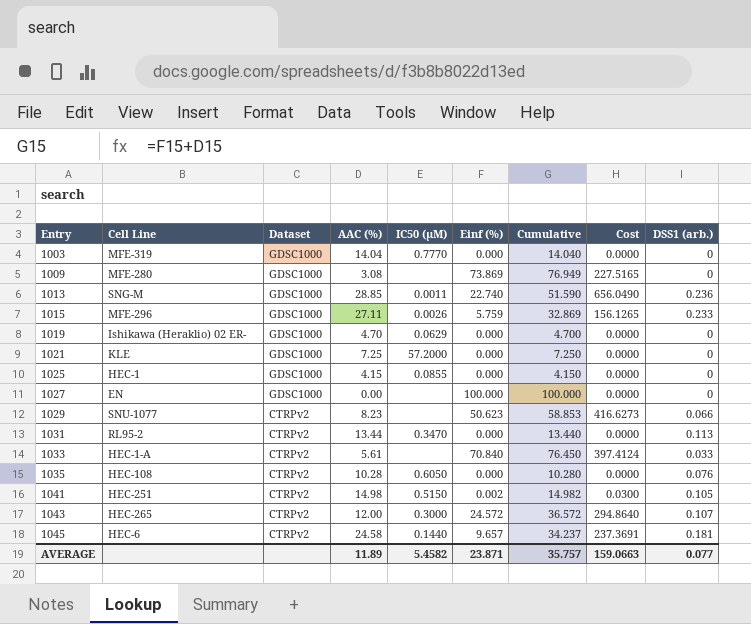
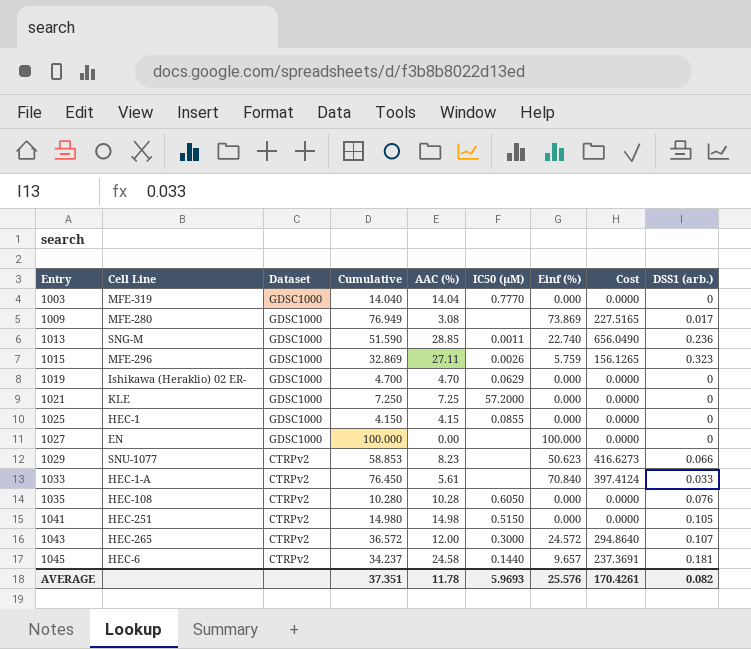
column Cumulative | position: 7 -> 4
row 1031: RL95-2 | CTRPv2 | 13.44 | 0.3470 | 0.000 | 13.440 | 0.0000 | 0.113 -> none
1009 | DSS1 (arb.): 0 -> 0.017
1015 | DSS1 (arb.): 0.233 -> 0.323
1041 | Cumulative: 14.982 -> 14.980
1041 | Einf (%): 0.002 -> 0.000
1041 | Cost: 0.0300 -> 0.0000
AVERAGE | Cumulative: 35.757 -> 37.351
AVERAGE | AAC (%): 11.89 -> 11.78
AVERAGE | IC50 (µM): 5.4582 -> 5.9693
AVERAGE | Einf (%): 23.871 -> 25.576
AVERAGE | Cost: 159.0663 -> 170.4261
AVERAGE | DSS1 (arb.): 0.077 -> 0.082

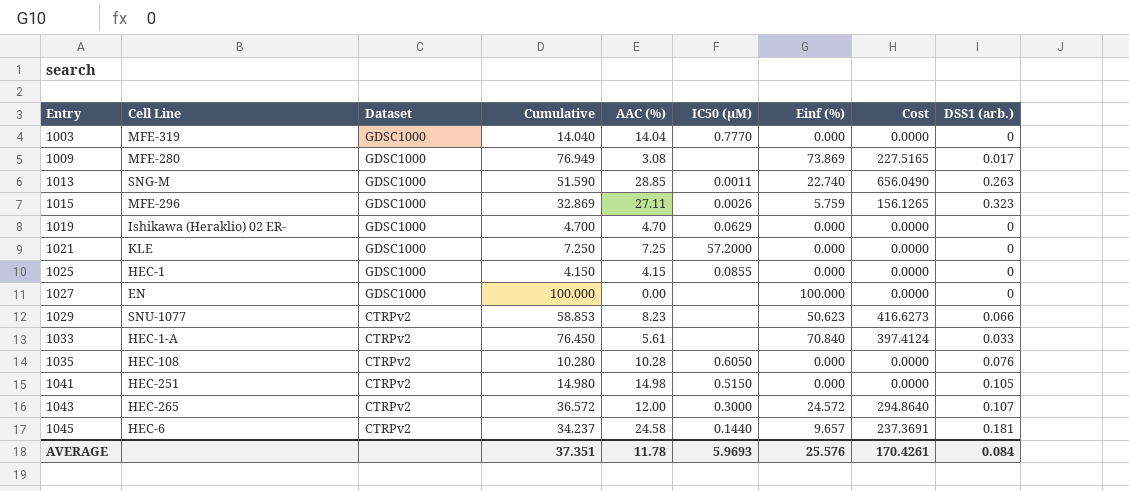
1013 | DSS1 (arb.): 0.236 -> 0.263
AVERAGE | DSS1 (arb.): 0.082 -> 0.084

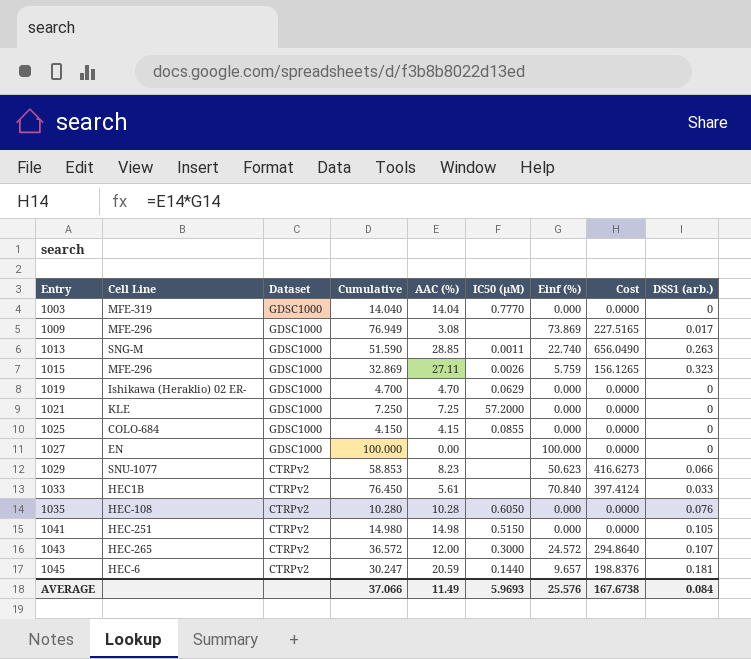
1009 | Cell Line: MFE-280 -> MFE-296
1025 | Cell Line: HEC-1 -> COLO-684
1033 | Cell Line: HEC-1-A -> HEC1B
1045 | Cumulative: 34.237 -> 30.247
1045 | AAC (%): 24.58 -> 20.59
1045 | Cost: 237.3691 -> 198.8376
AVERAGE | Cumulative: 37.351 -> 37.066
AVERAGE | AAC (%): 11.78 -> 11.49
AVERAGE | Cost: 170.4261 -> 167.6738

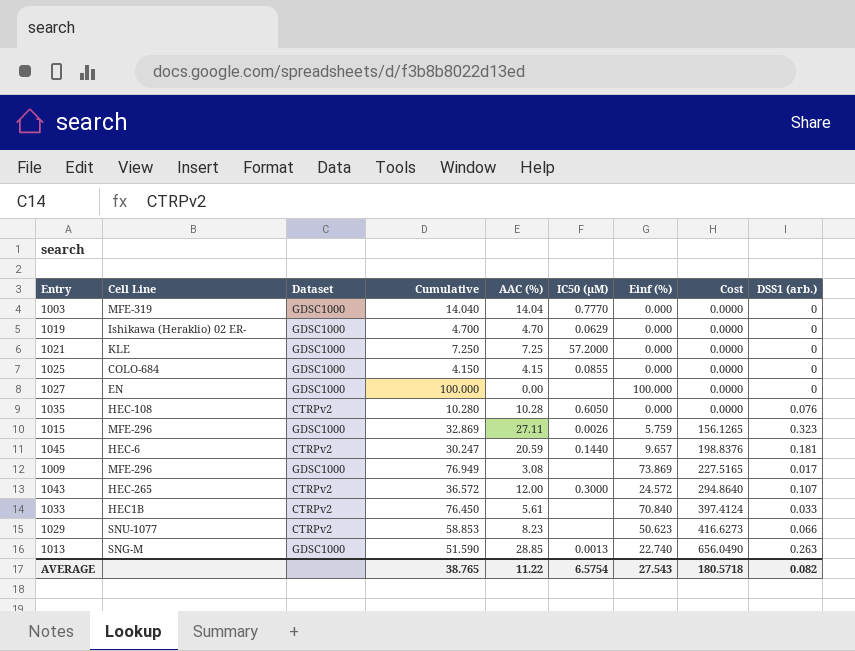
row order: Entry ascending -> Cost ascending
row 1041: HEC-251 | CTRPv2 | 14.980 | 14.98 | 0.5150 | 0.000 | 0.0000 | 0.105 -> none
1013 | IC50 (µM): 0.0011 -> 0.0013
AVERAGE | Cumulative: 37.066 -> 38.765
AVERAGE | AAC (%): 11.49 -> 11.22
AVERAGE | IC50 (µM): 5.9693 -> 6.5754
AVERAGE | Einf (%): 25.576 -> 27.543
AVERAGE | Cost: 167.6738 -> 180.5718
AVERAGE | DSS1 (arb.): 0.084 -> 0.082

